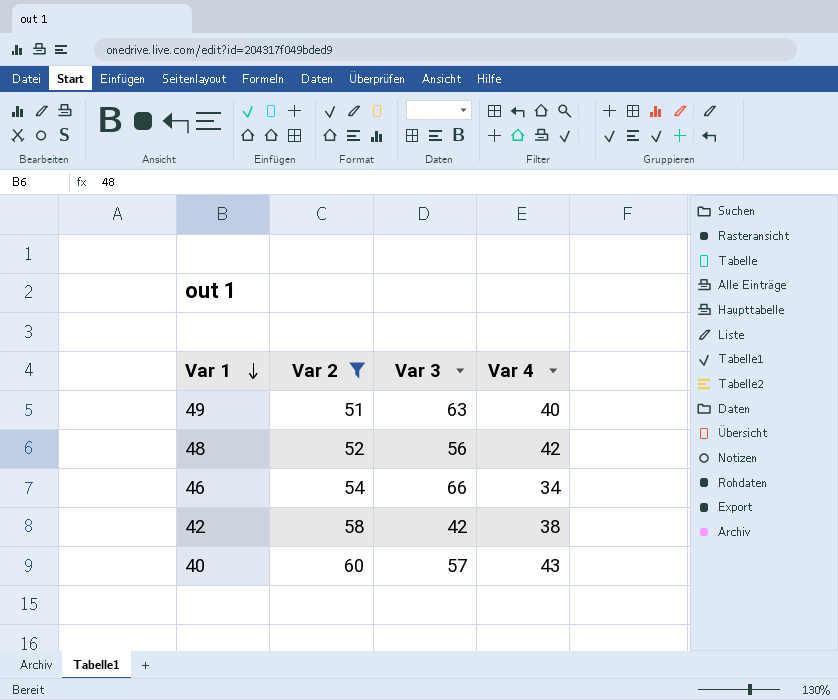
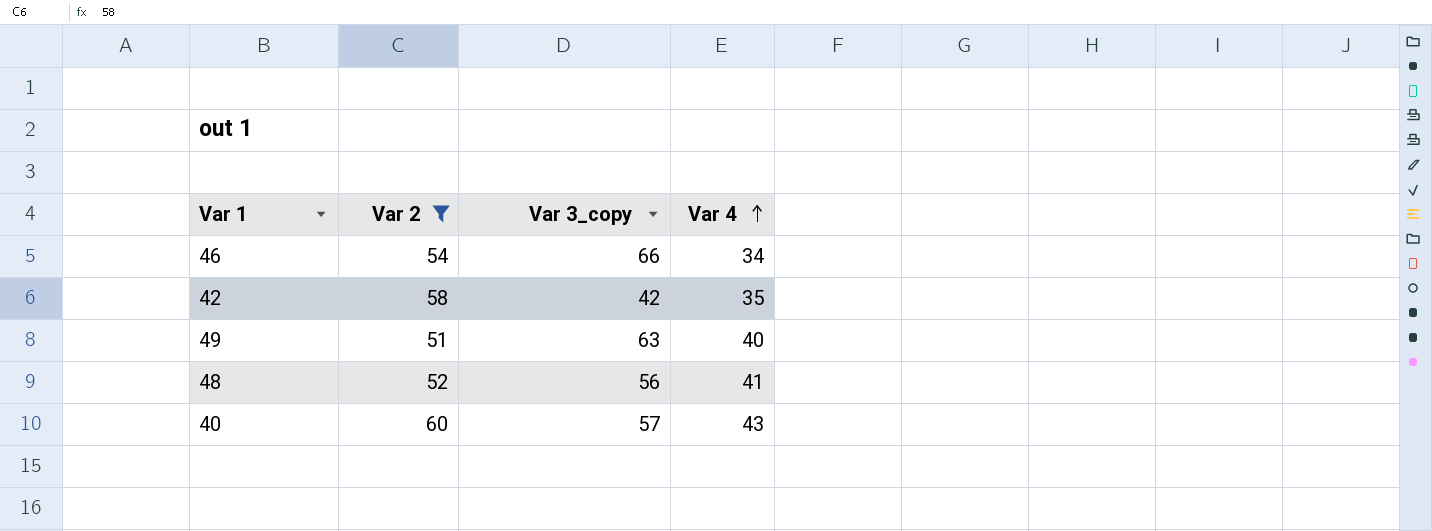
row order: Var 1 descending -> Var 4 ascending
column name: Var 3 -> Var 3_copy
42 | Var 4: 38 -> 35
48 | Var 4: 42 -> 41

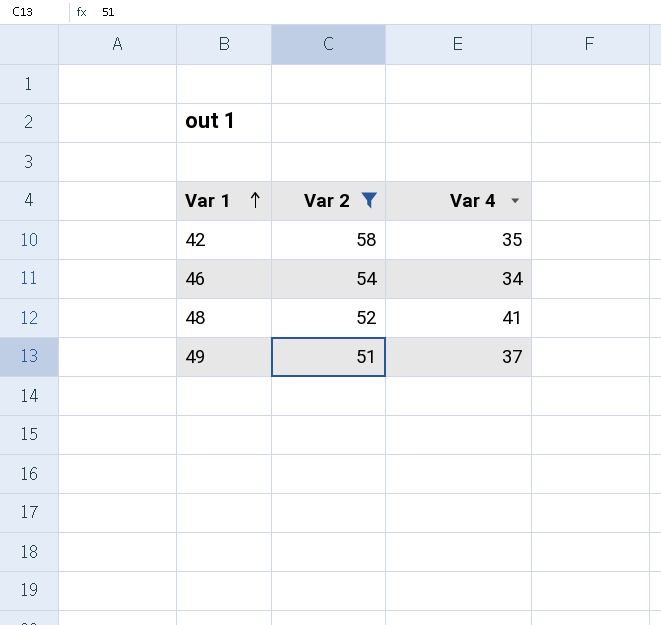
row order: Var 4 ascending -> Var 1 ascending
column Var 3_copy | position: 3 -> none
row 40: 60 | 57 | 43 -> none
49 | Var 4: 40 -> 37

